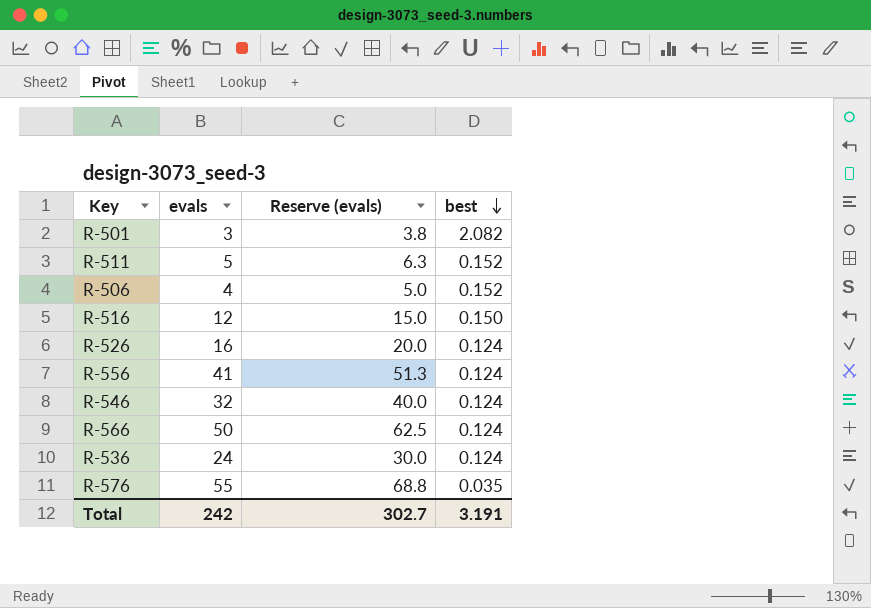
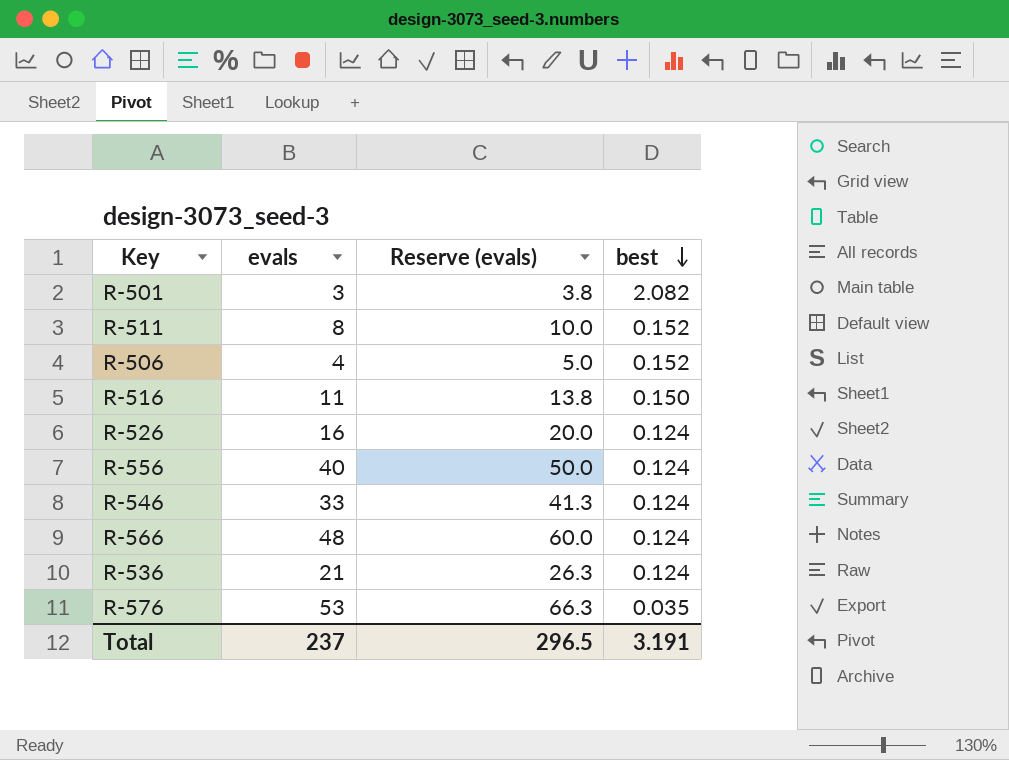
R-511 | evals: 5 -> 8
R-511 | Reserve (evals): 6.3 -> 10.0
R-516 | evals: 12 -> 11
R-516 | Reserve (evals): 15.0 -> 13.8
R-556 | evals: 41 -> 40
R-556 | Reserve (evals): 51.3 -> 50.0
R-546 | evals: 32 -> 33
R-546 | Reserve (evals): 40.0 -> 41.3
R-566 | evals: 50 -> 48
R-566 | Reserve (evals): 62.5 -> 60.0
R-536 | evals: 24 -> 21
R-536 | Reserve (evals): 30.0 -> 26.3
R-576 | evals: 55 -> 53
R-576 | Reserve (evals): 68.8 -> 66.3
Total | evals: 242 -> 237
Total | Reserve (evals): 302.7 -> 296.5

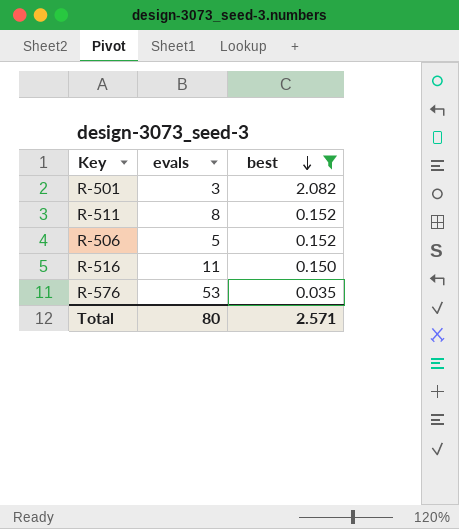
filter: none -> best != 0.124
column Reserve (evals) | formula: [evals] * 1.25 -> none
R-506 | evals: 4 -> 5
Total | evals: 237 -> 80
Total | best: 3.191 -> 2.571

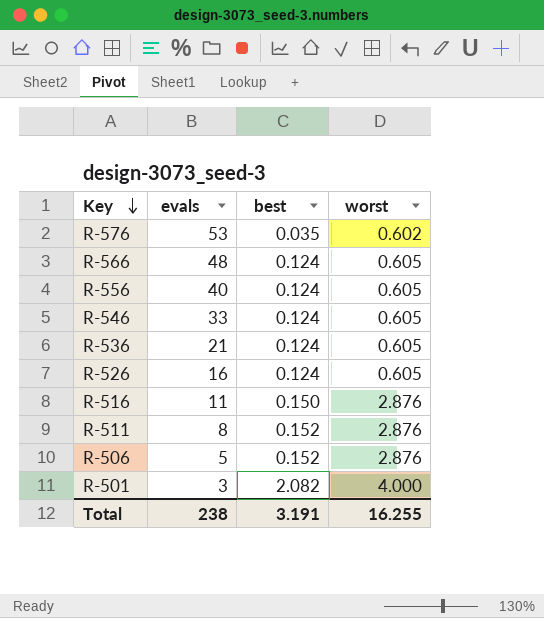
filter: best != 0.124 -> none
row order: best descending -> Key descending
column worst | position: none -> 4
Total | evals: 80 -> 238
Total | best: 2.571 -> 3.191

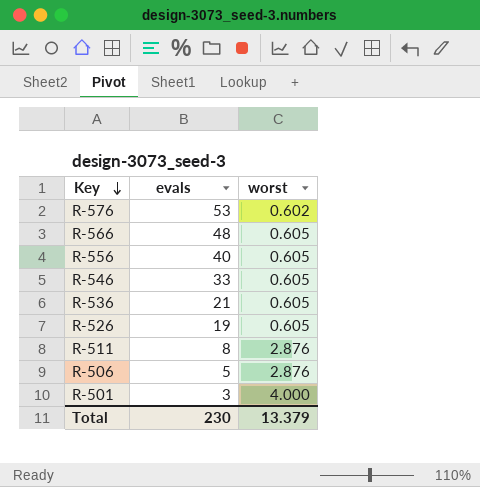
column best | position: 3 -> none
row R-516: 11 | 0.150 | 2.876 -> none
R-526 | evals: 16 -> 19
Total | evals: 238 -> 230
Total | worst: 16.255 -> 13.379

